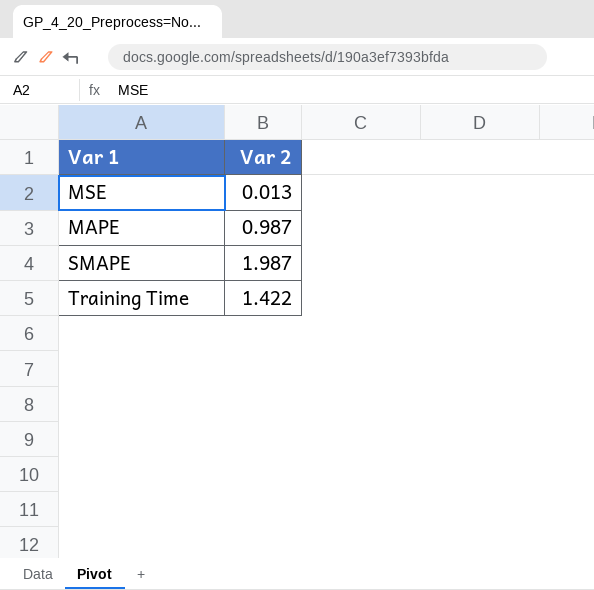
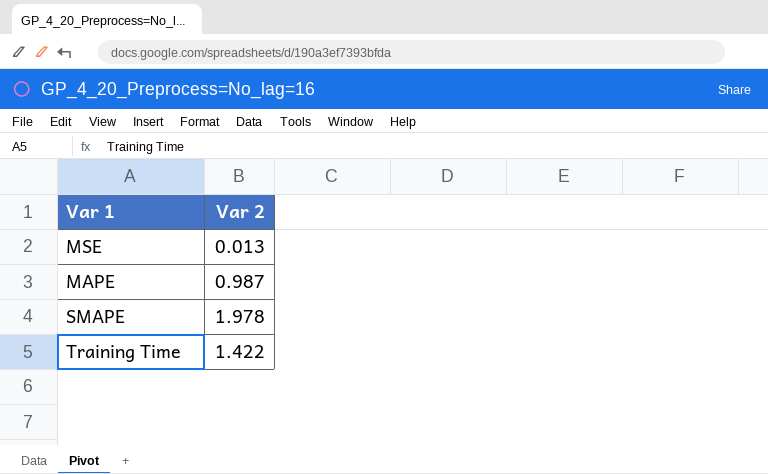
SMAPE | Var 2: 1.987 -> 1.978

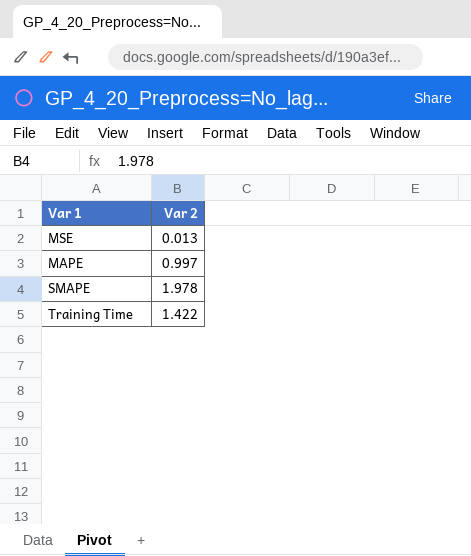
MAPE | Var 2: 0.987 -> 0.997

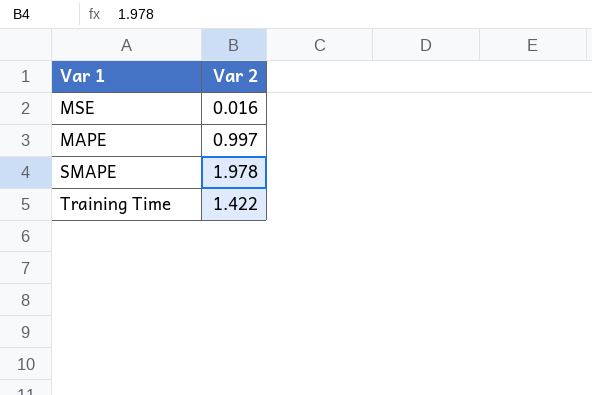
MSE | Var 2: 0.013 -> 0.016

